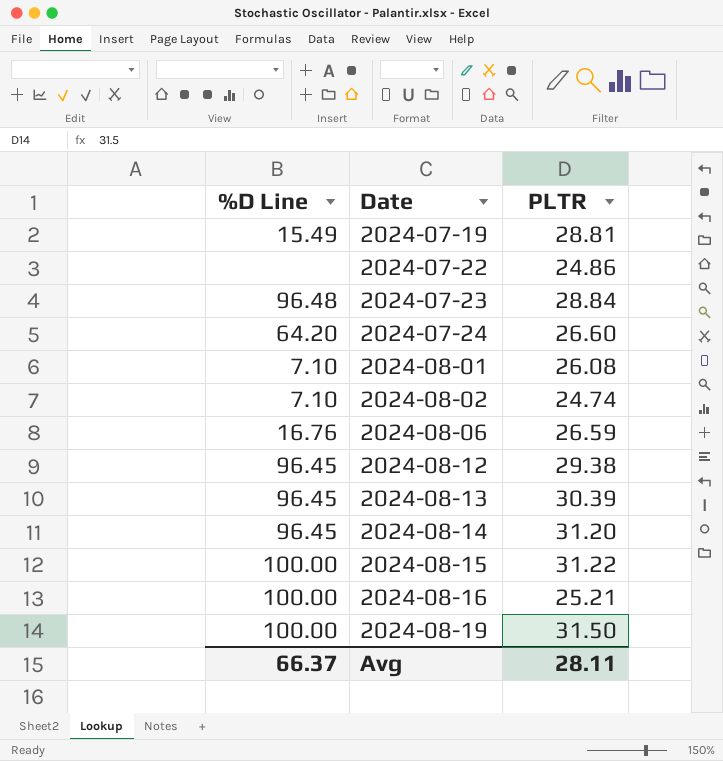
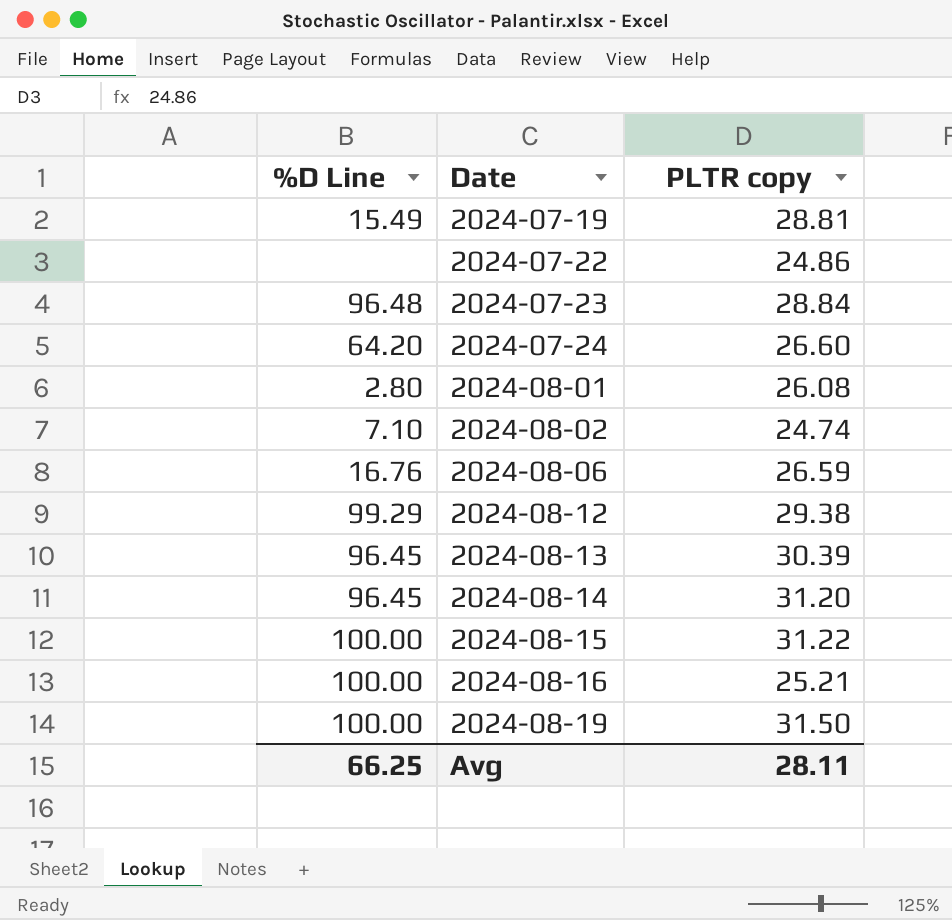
column name: PLTR -> PLTR copy
2024-08-01 | %D Line: 7.10 -> 2.80
2024-08-12 | %D Line: 96.45 -> 99.29
Avg | %D Line: 66.37 -> 66.25

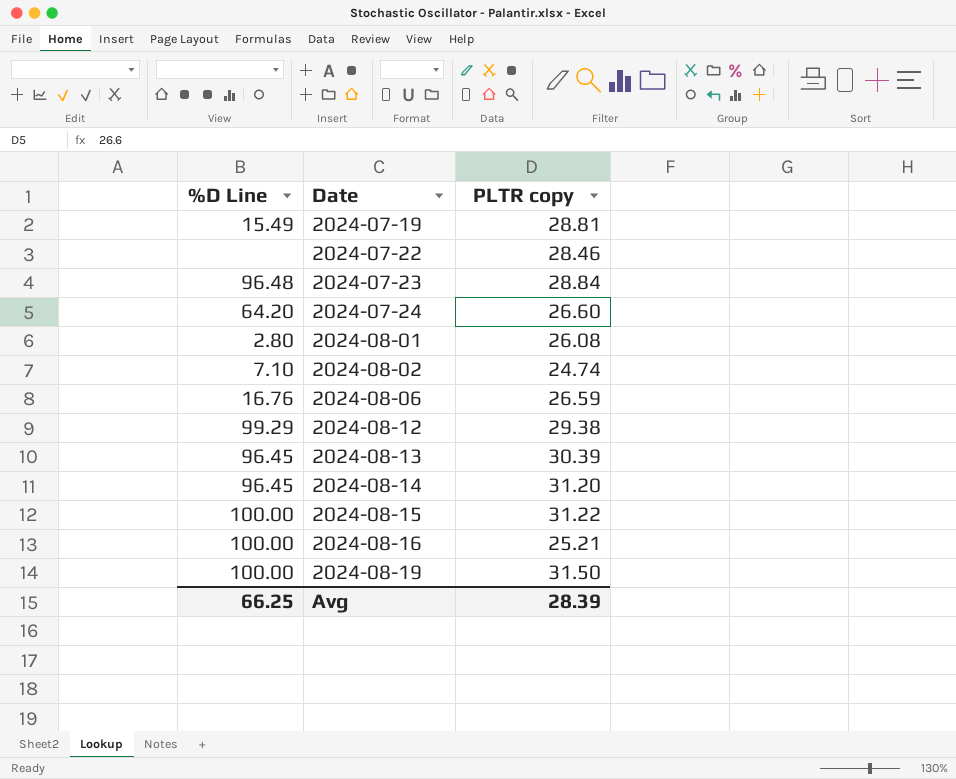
2024-07-22 | PLTR copy: 24.86 -> 28.46
Avg | PLTR copy: 28.11 -> 28.39

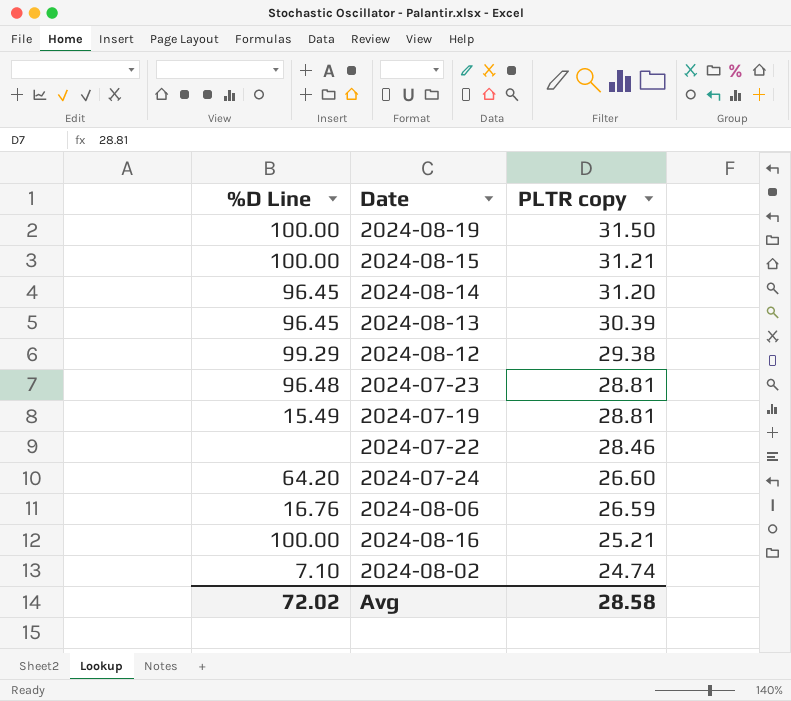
row order: Date ascending -> PLTR copy descending
row 2024-08-01: 2.80 | 26.08 -> none
2024-08-15 | PLTR copy: 31.22 -> 31.21
2024-07-23 | PLTR copy: 28.84 -> 28.81
Avg | %D Line: 66.25 -> 72.02
Avg | PLTR copy: 28.39 -> 28.58

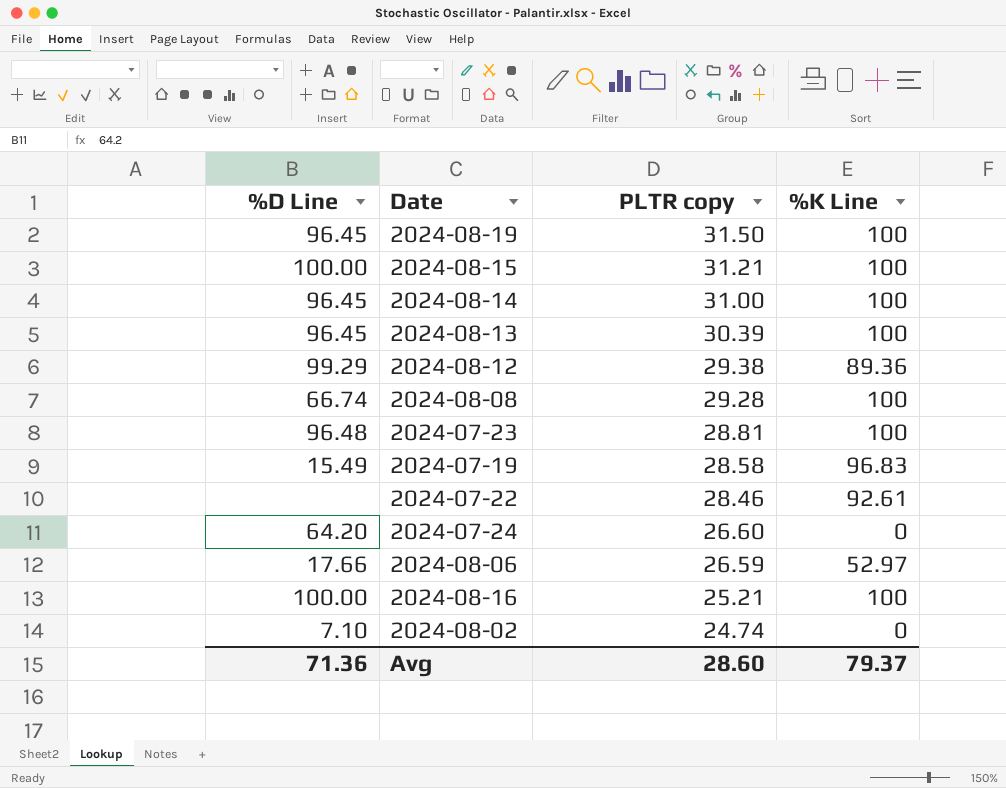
column %K Line | position: none -> 4
2024-08-19 | %D Line: 100.00 -> 96.45
2024-08-14 | PLTR copy: 31.20 -> 31.00
row 2024-08-08: none -> 66.74 | 29.28 | 100
2024-07-19 | PLTR copy: 28.81 -> 28.58
2024-08-06 | %D Line: 16.76 -> 17.66
Avg | %D Line: 72.02 -> 71.36
Avg | PLTR copy: 28.58 -> 28.60

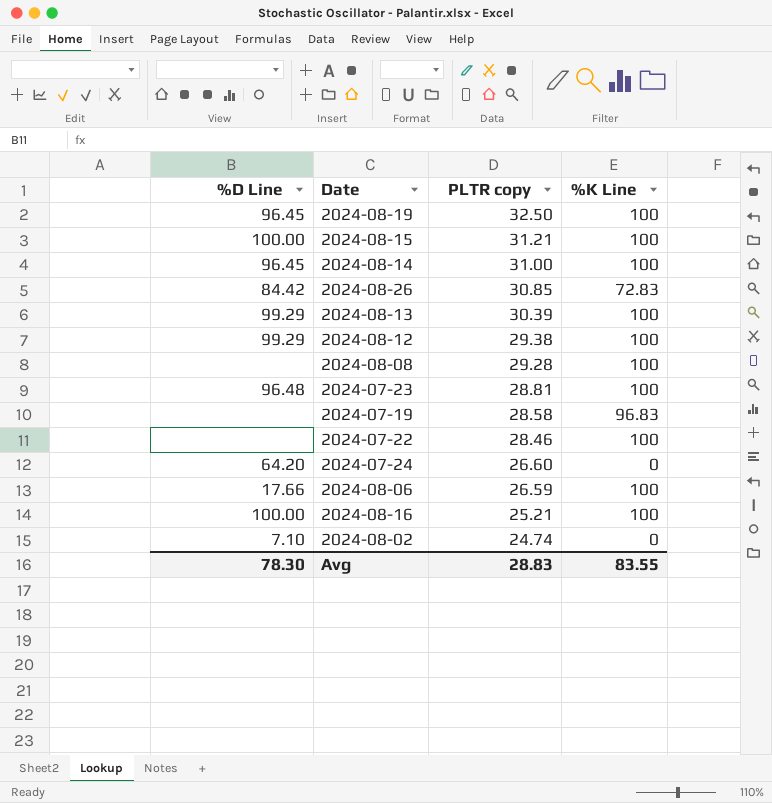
2024-08-19 | PLTR copy: 31.50 -> 32.50
row 2024-08-26: none -> 84.42 | 30.85 | 72.83
2024-08-13 | %D Line: 96.45 -> 99.29
2024-08-12 | %K Line: 89.36 -> 100
2024-08-08 | %D Line: 66.74 -> none
2024-07-19 | %D Line: 15.49 -> none
2024-07-22 | %K Line: 92.61 -> 100
2024-08-06 | %K Line: 52.97 -> 100
Avg | %D Line: 71.36 -> 78.30
Avg | PLTR copy: 28.60 -> 28.83
Avg | %K Line: 79.37 -> 83.55

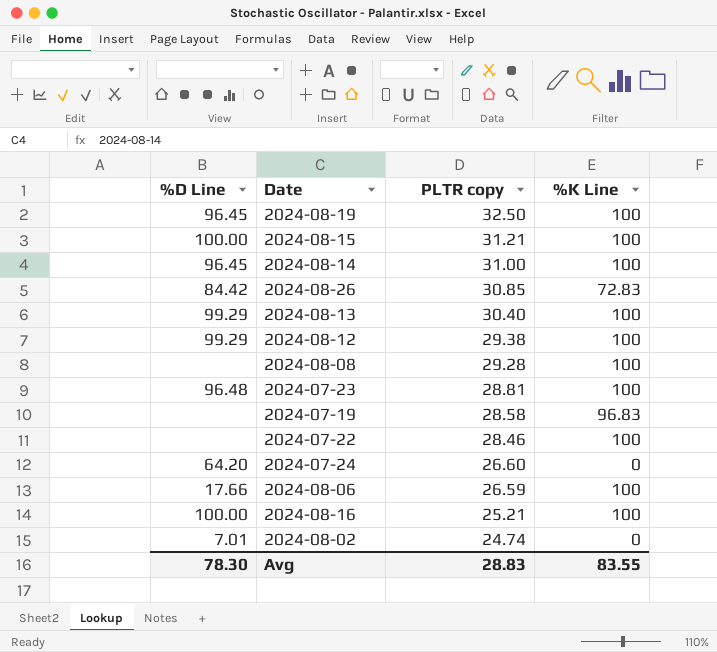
2024-08-13 | PLTR copy: 30.39 -> 30.40
2024-08-02 | %D Line: 7.10 -> 7.01

